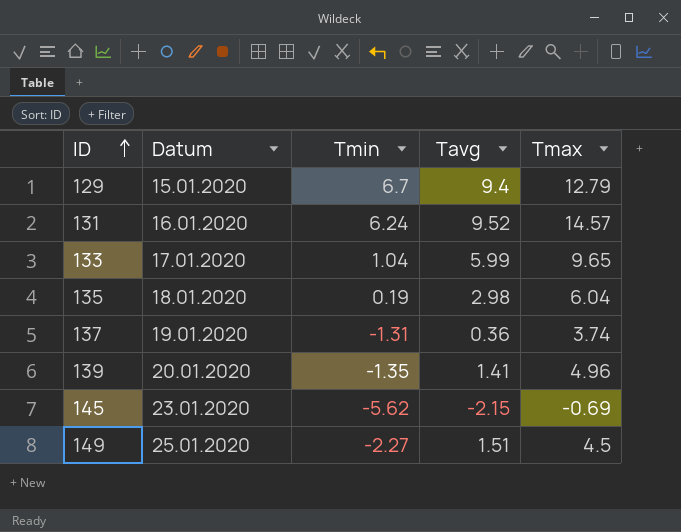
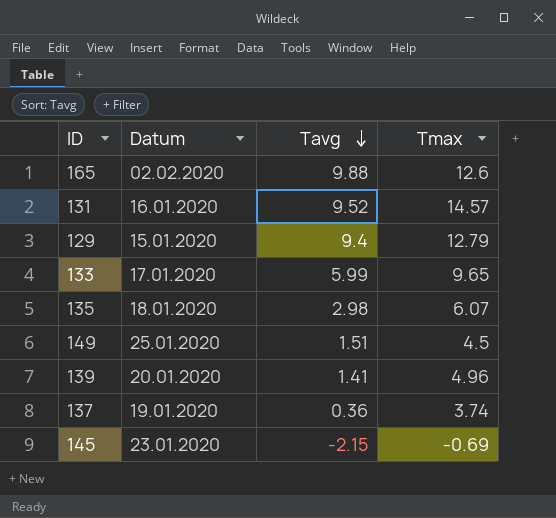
row order: ID ascending -> Tavg descending
column Tmin | position: 3 -> none
row 165: none -> 02.02.2020 | 9.88 | 12.6
135 | Tmax: 6.04 -> 6.07

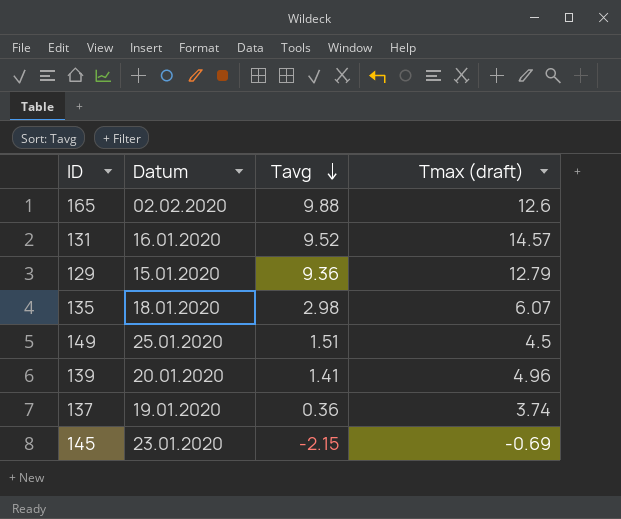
column name: Tmax -> Tmax (draft)
row 133: 17.01.2020 | 5.99 | 9.65 -> none
129 | Tavg: 9.4 -> 9.36

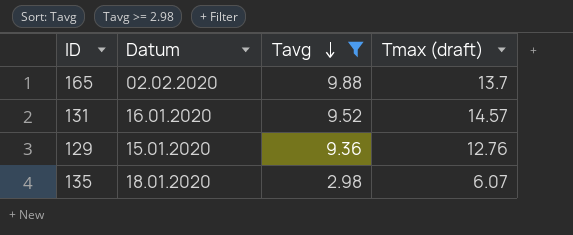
filter: none -> Tavg >= 2.98
165 | Tmax (draft): 12.6 -> 13.7
129 | Tmax (draft): 12.79 -> 12.76

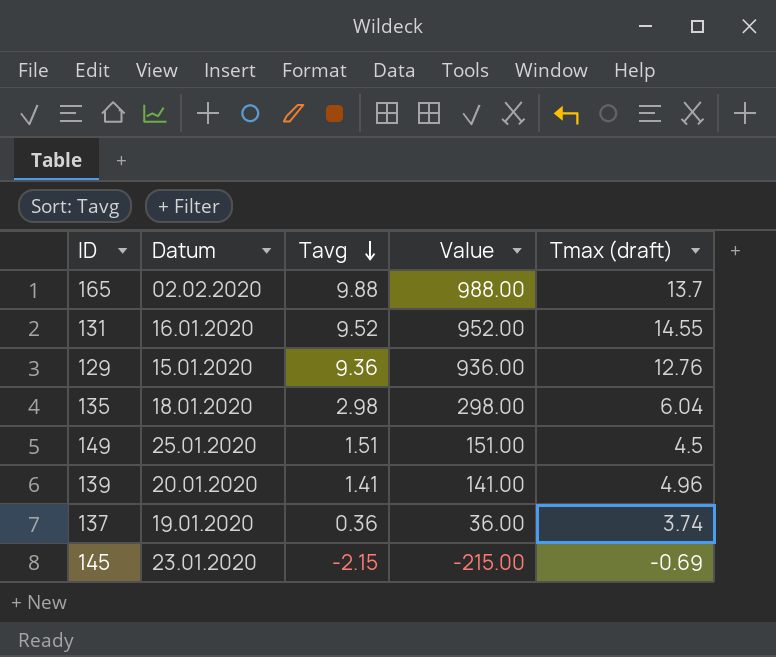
filter: Tavg >= 2.98 -> none
column Value | formula: none -> [Tavg] * 100
131 | Tmax (draft): 14.57 -> 14.55
135 | Tmax (draft): 6.07 -> 6.04

